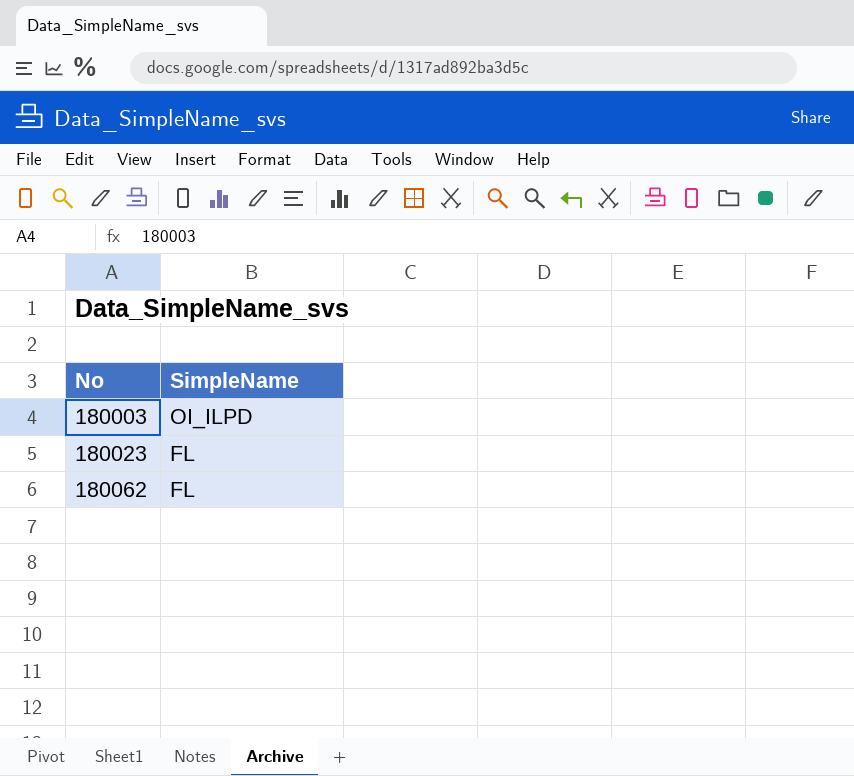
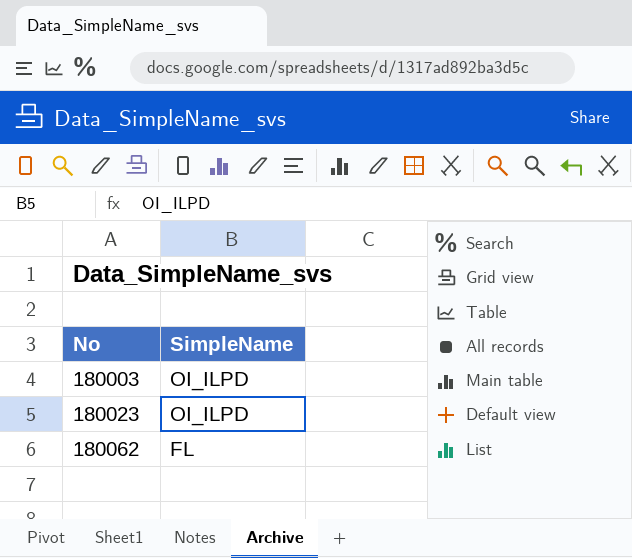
180023 | SimpleName: FL -> OI_ILPD

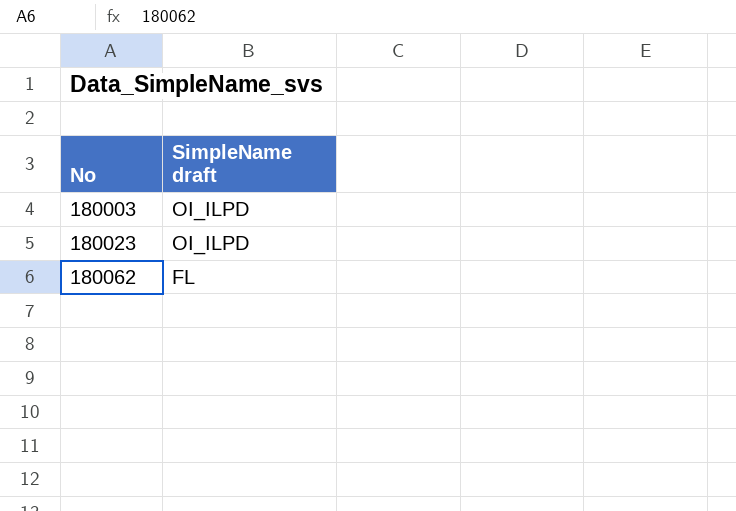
column name: SimpleName -> SimpleName draft

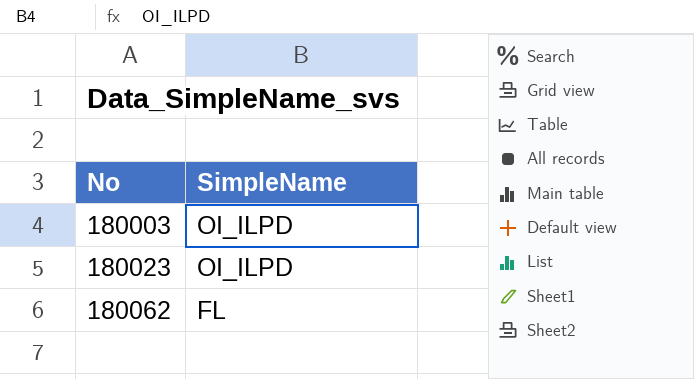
column name: SimpleName draft -> SimpleName

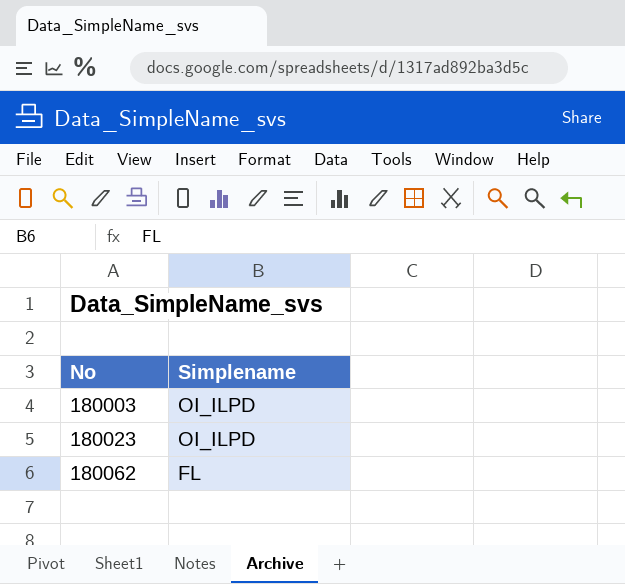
column name: SimpleName -> Simplename

